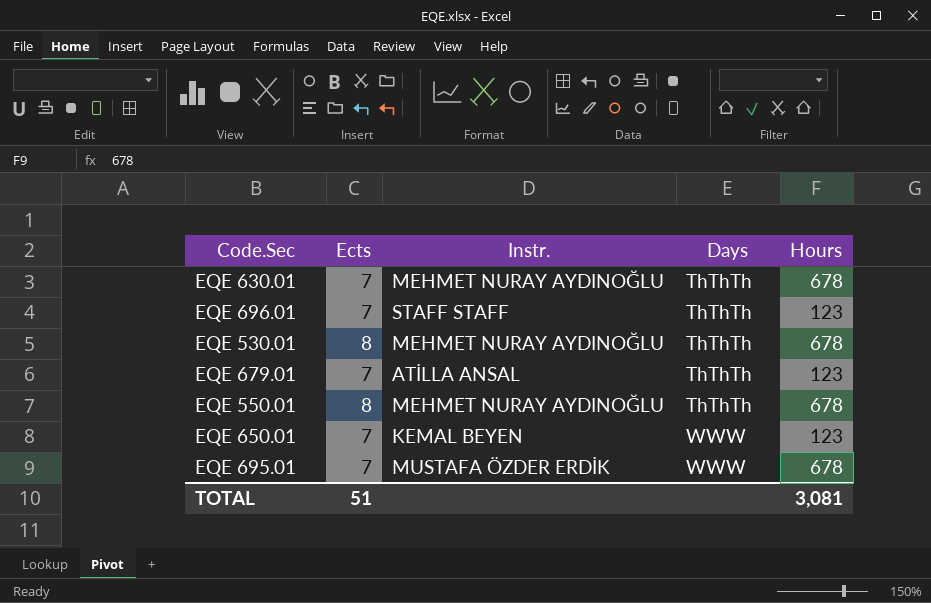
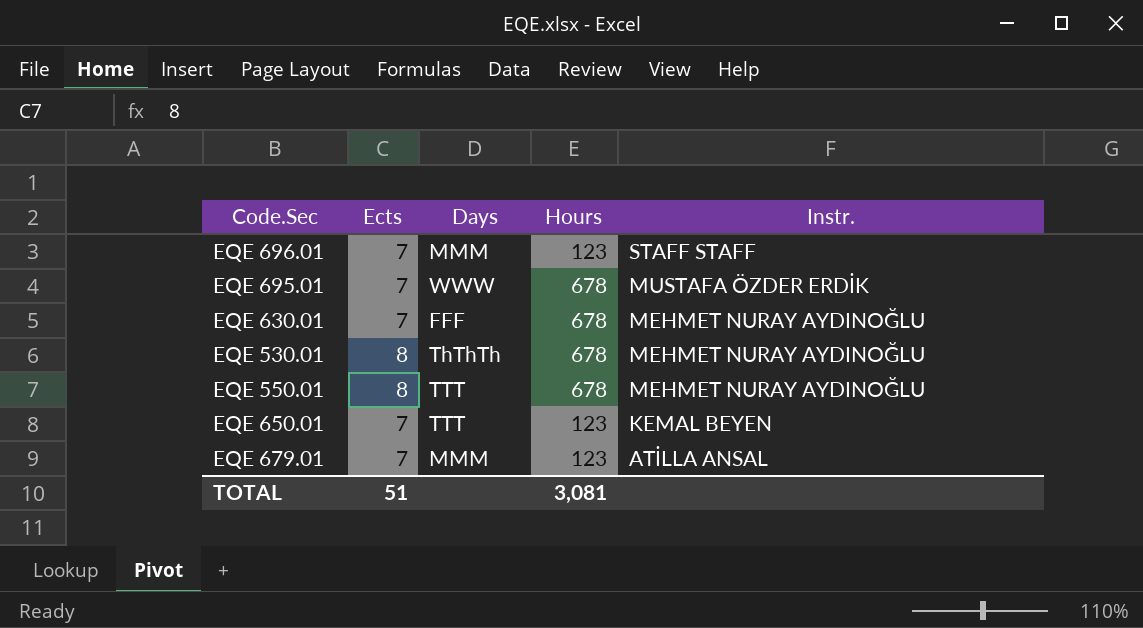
row order: Days ascending -> Instr. descending
column Instr. | position: 3 -> 5
EQE 696.01 | Days: ThThTh -> MMM
EQE 630.01 | Days: ThThTh -> FFF
EQE 550.01 | Days: ThThTh -> TTT
EQE 650.01 | Days: WWW -> TTT
EQE 679.01 | Days: ThThTh -> MMM

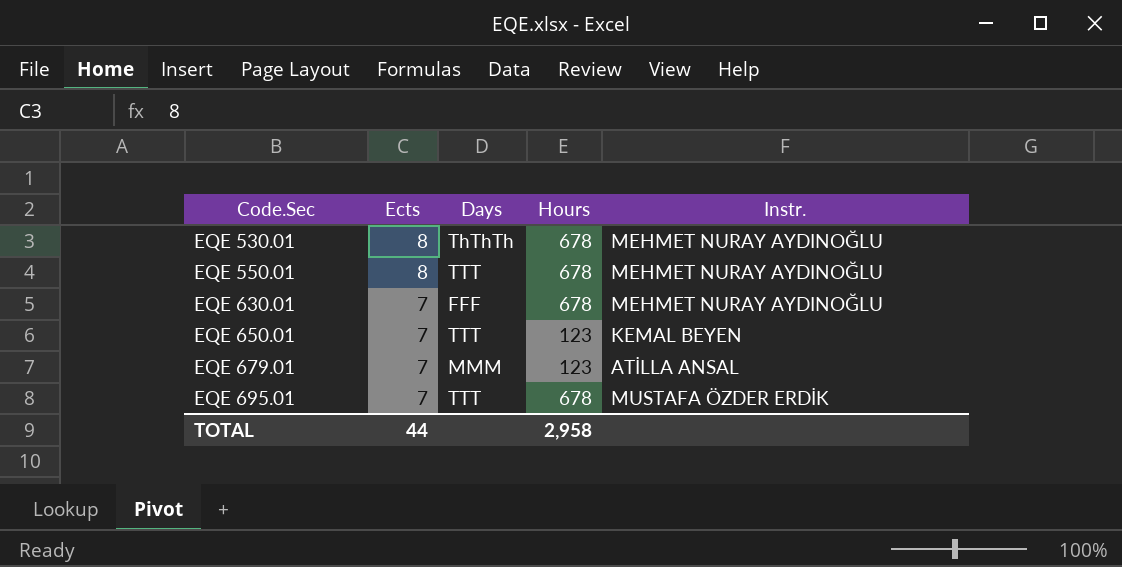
row order: Instr. descending -> Code.Sec ascending
row EQE 696.01: 7 | MMM | 123 | STAFF STAFF -> none
EQE 695.01 | Days: WWW -> TTT
TOTAL | Ects: 51 -> 44
TOTAL | Hours: 3,081 -> 2,958

